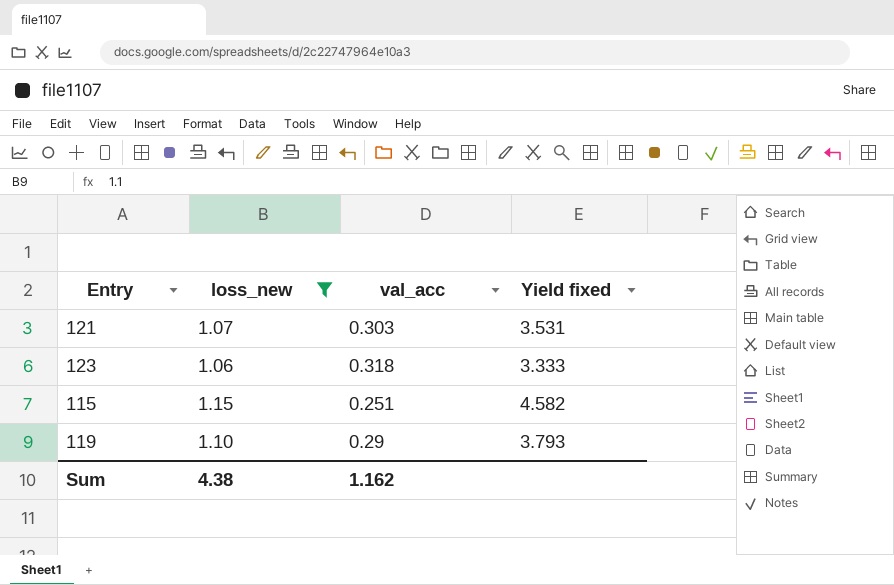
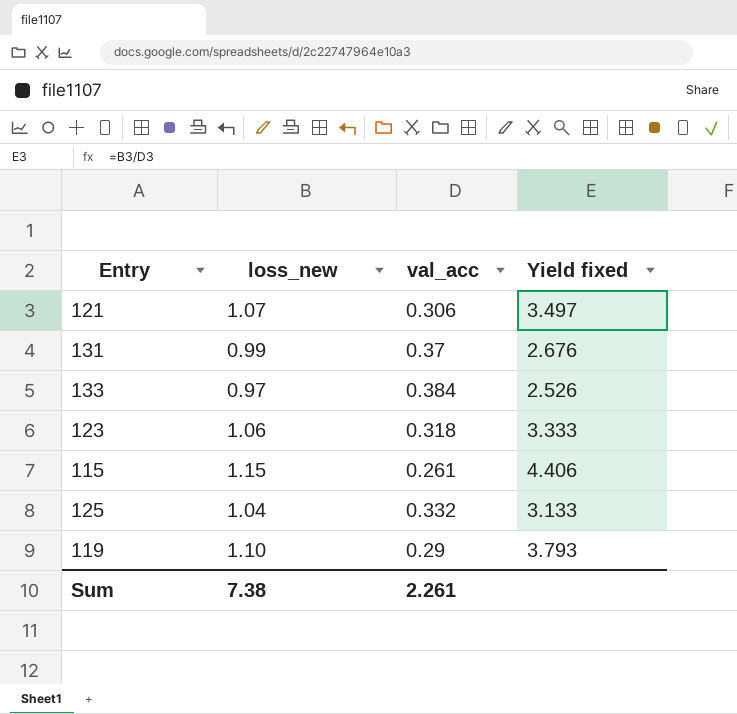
filter: loss_new >= 1.06 -> none
121 | val_acc: 0.303 -> 0.306
121 | Yield fixed: 3.531 -> 3.497
115 | val_acc: 0.251 -> 0.261
115 | Yield fixed: 4.582 -> 4.406
Sum | loss_new: 4.38 -> 7.38
Sum | val_acc: 1.162 -> 2.261

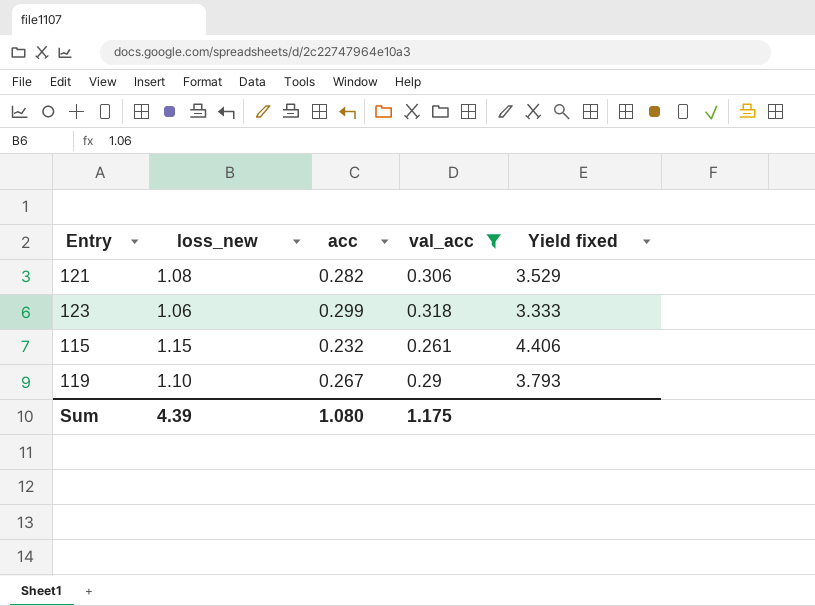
filter: none -> val_acc <= 0.318
column acc | position: none -> 3
121 | loss_new: 1.07 -> 1.08
121 | Yield fixed: 3.497 -> 3.529
Sum | loss_new: 7.38 -> 4.39
Sum | val_acc: 2.261 -> 1.175

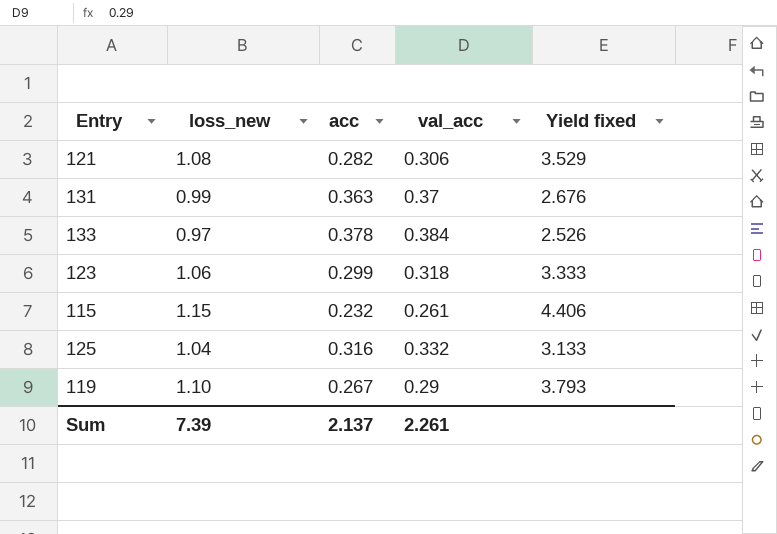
filter: val_acc <= 0.318 -> none
Sum | loss_new: 4.39 -> 7.39
Sum | acc: 1.080 -> 2.137
Sum | val_acc: 1.175 -> 2.261

